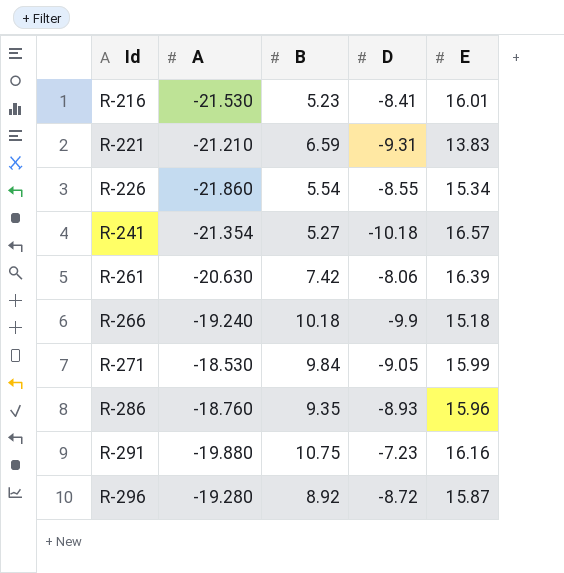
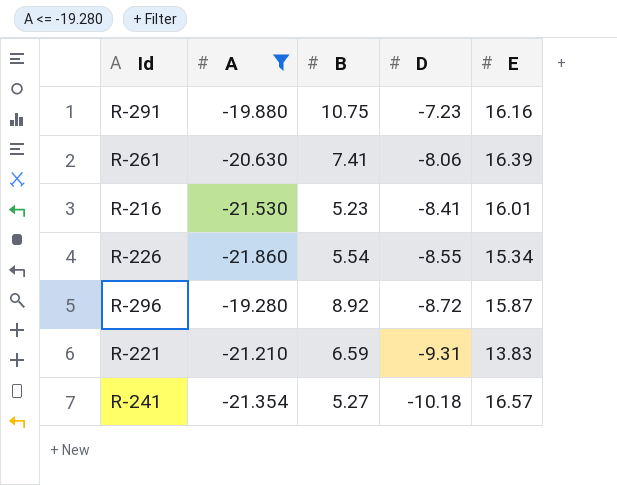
filter: none -> A <= -19.280
row order: Id ascending -> D descending
R-261 | B: 7.42 -> 7.41

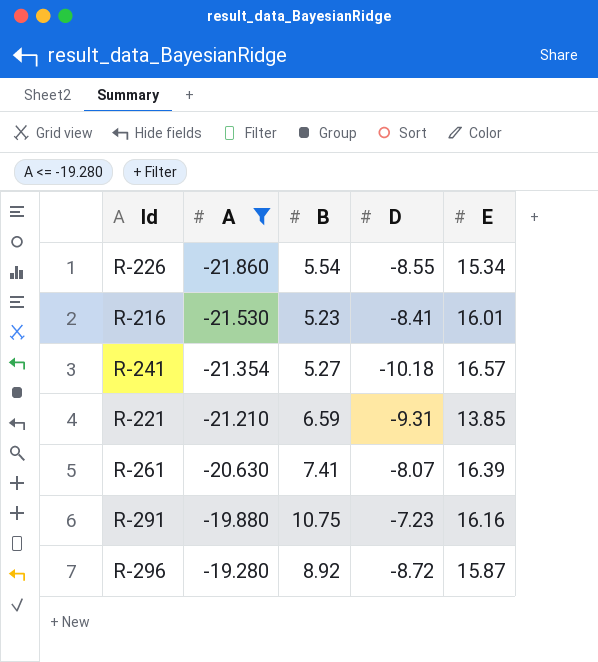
row order: D descending -> A ascending
R-221 | E: 13.83 -> 13.85
R-261 | D: -8.06 -> -8.07

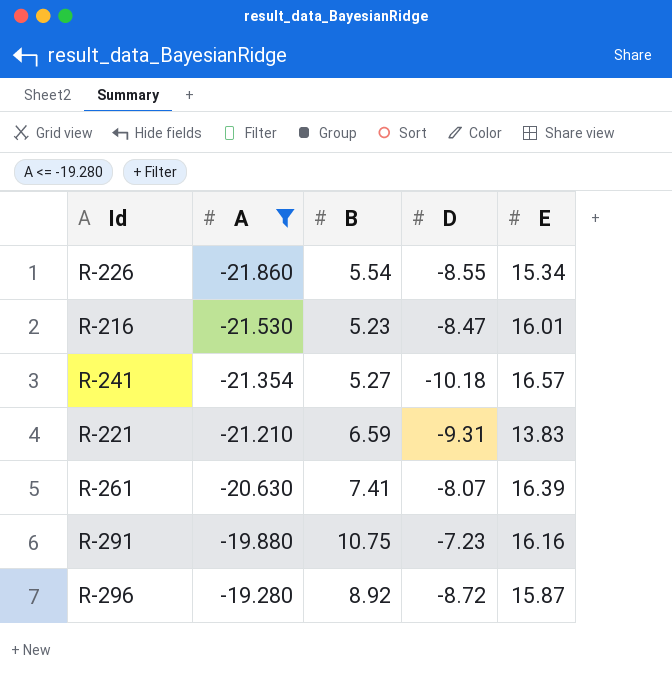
R-216 | D: -8.41 -> -8.47
R-221 | E: 13.85 -> 13.83

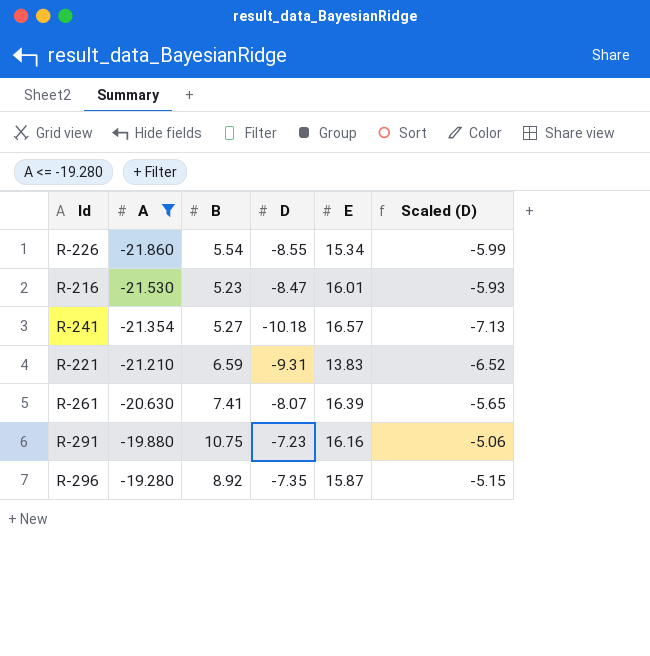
column Scaled (D) | formula: none -> [D] * 0.7
R-296 | D: -8.72 -> -7.35

